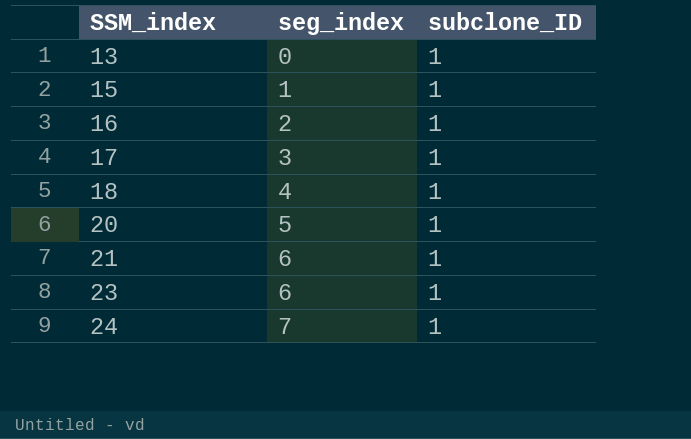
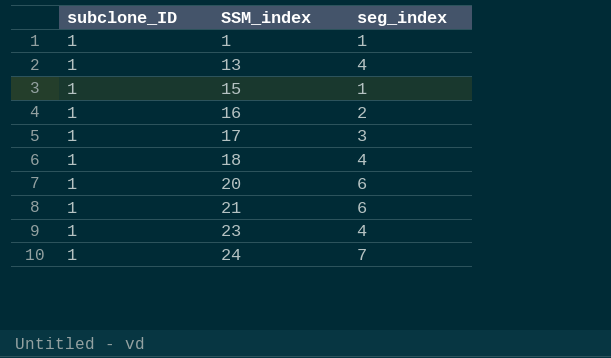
column subclone_ID | position: 3 -> 1
row 1: none -> 1 | 1
13 | seg_index: 0 -> 4
20 | seg_index: 5 -> 6
23 | seg_index: 6 -> 4

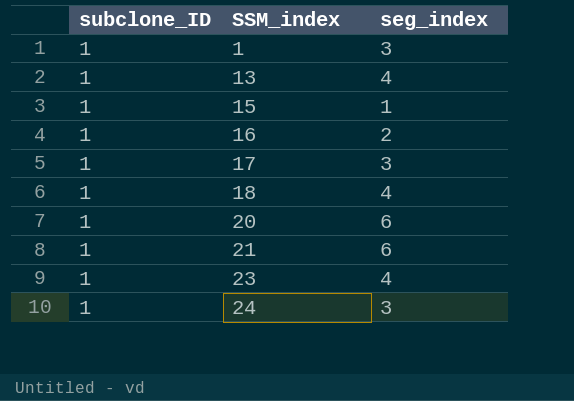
1 | seg_index: 1 -> 3
24 | seg_index: 7 -> 3

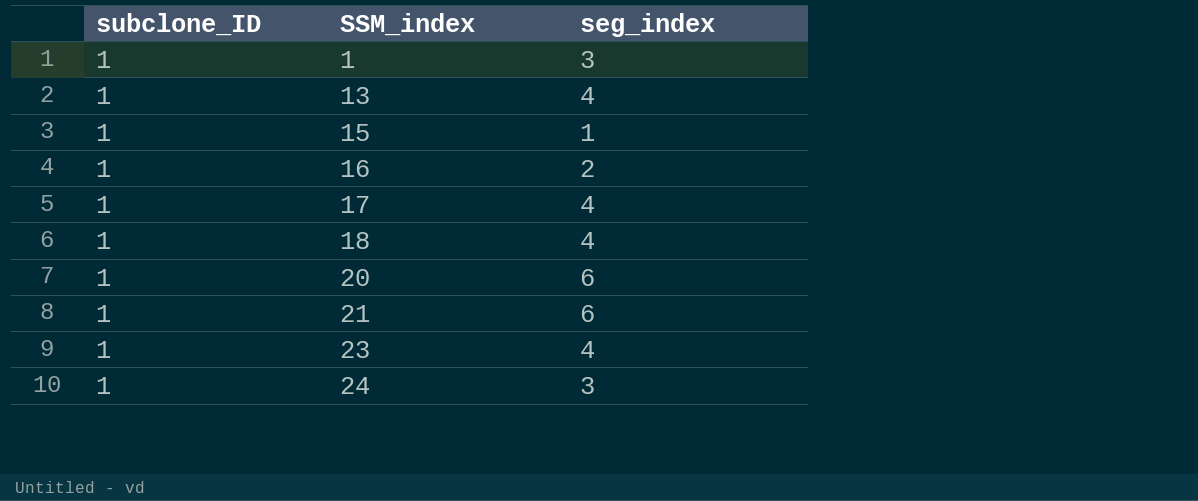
17 | seg_index: 3 -> 4

